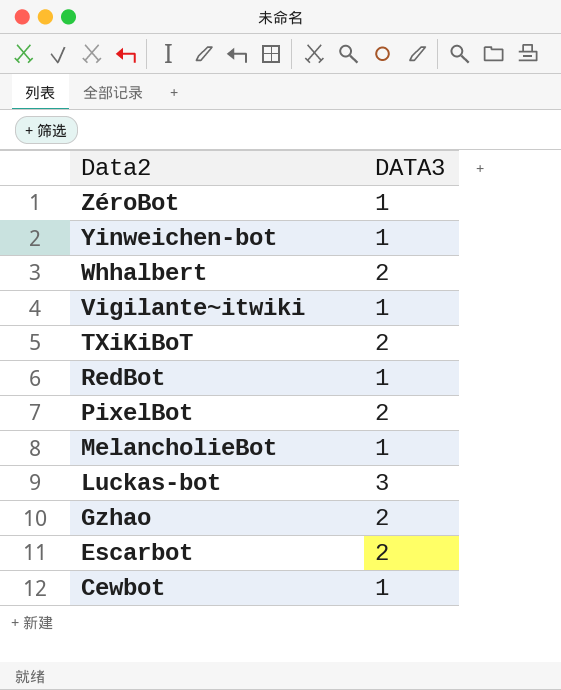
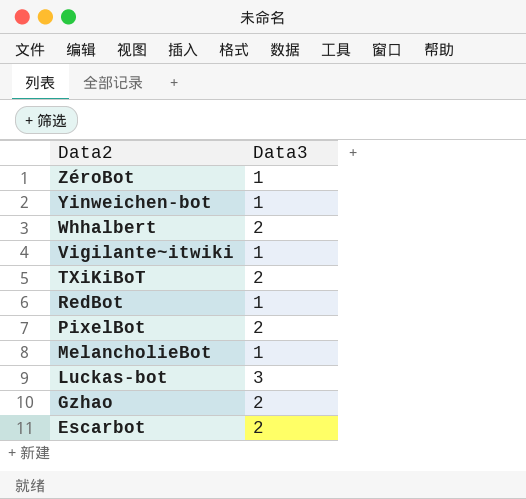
column name: DATA3 -> Data3
row Cewbot: 1 -> none

